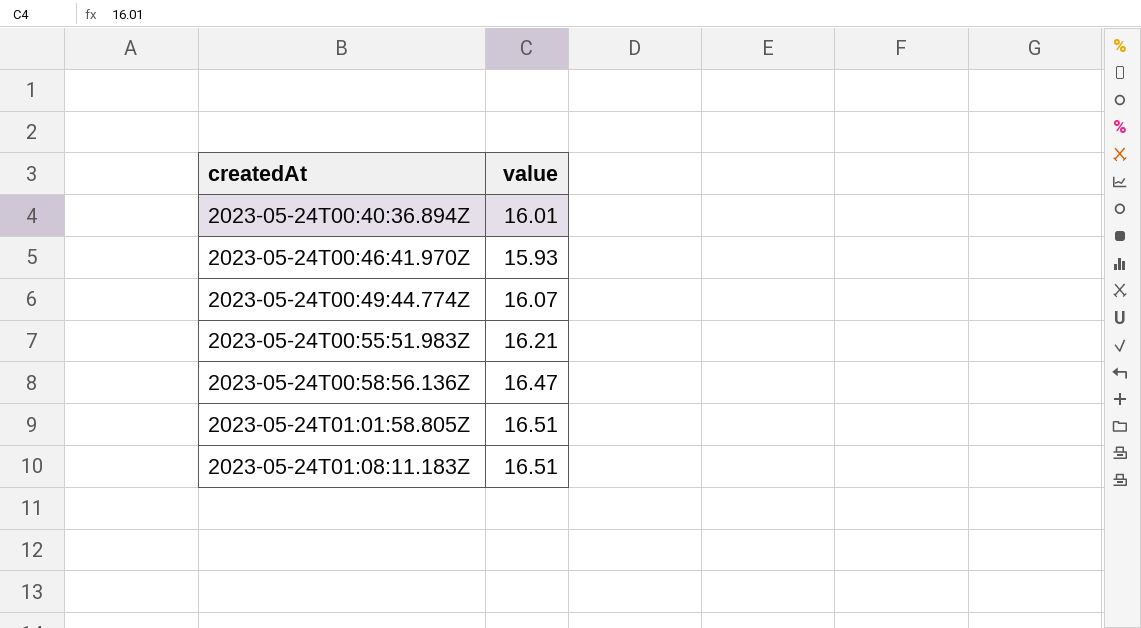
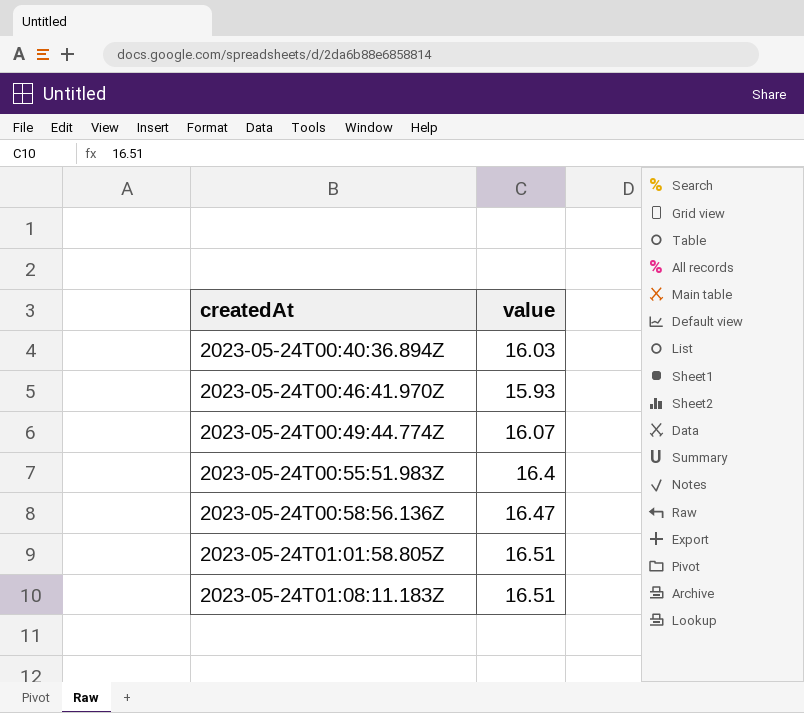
2023-05-24T00:40:36.894Z | value: 16.01 -> 16.03
2023-05-24T00:55:51.983Z | value: 16.21 -> 16.4

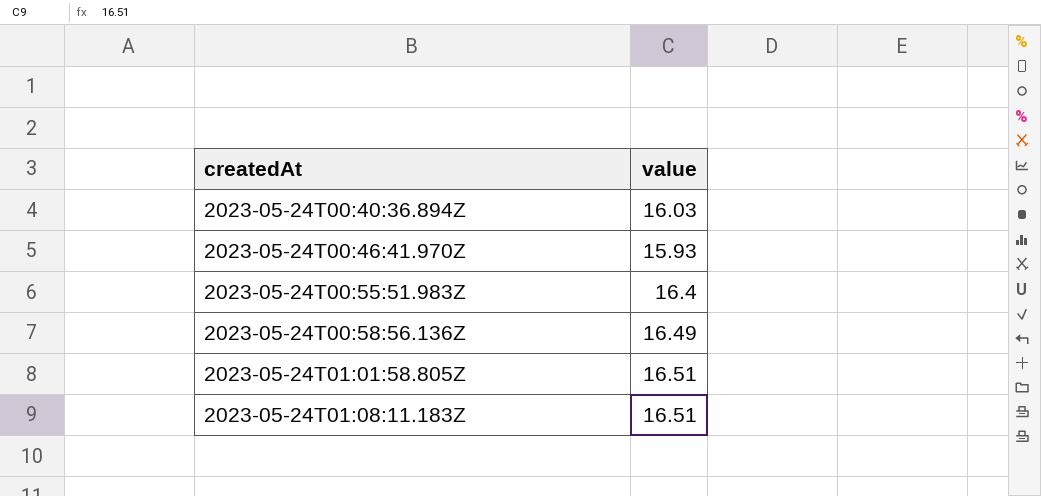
row 2023-05-24T00:49:44.774Z: 16.07 -> none
2023-05-24T00:58:56.136Z | value: 16.47 -> 16.49

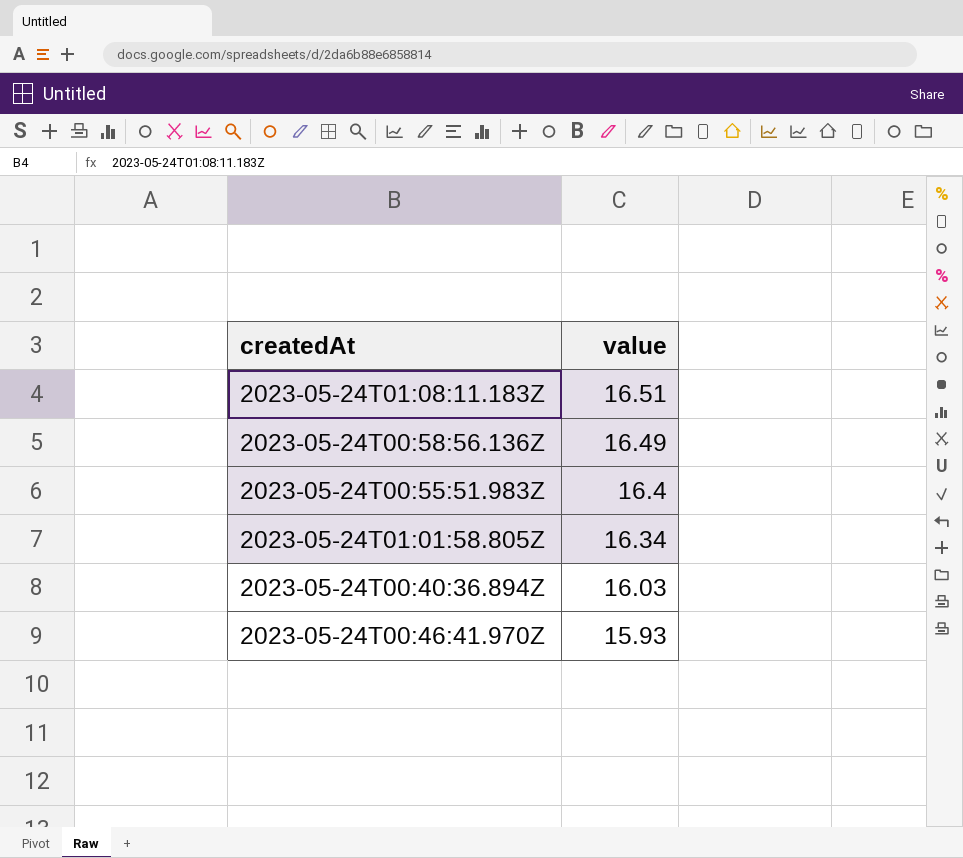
row order: createdAt ascending -> value descending
2023-05-24T01:01:58.805Z | value: 16.51 -> 16.34

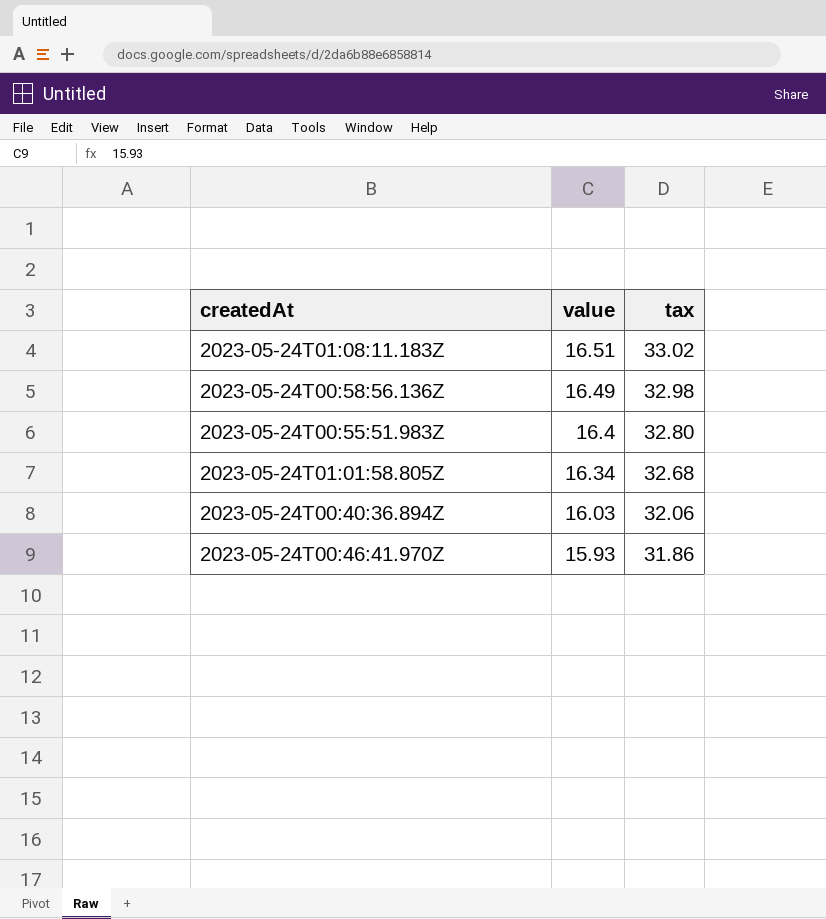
column tax | formula: none -> [value] * 2

